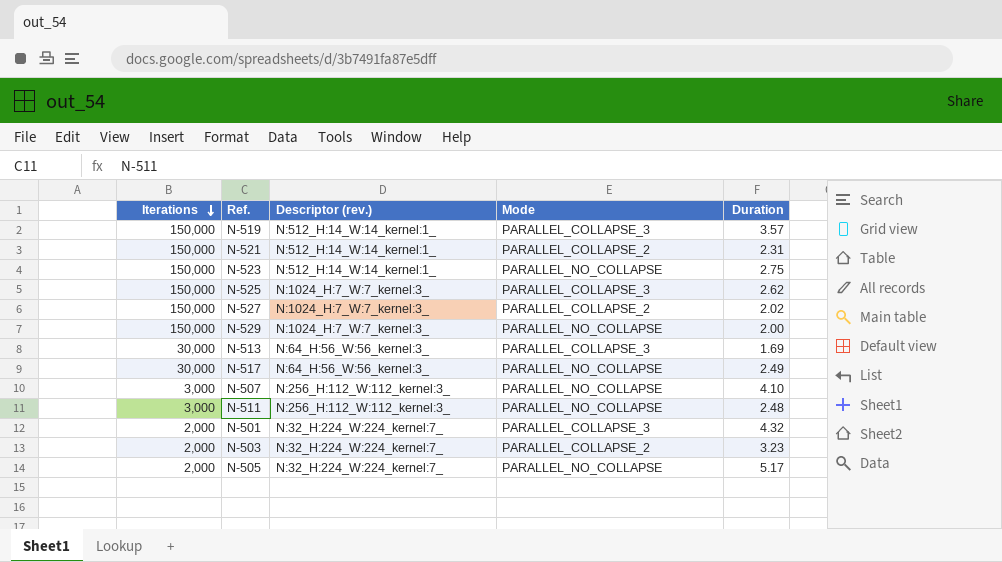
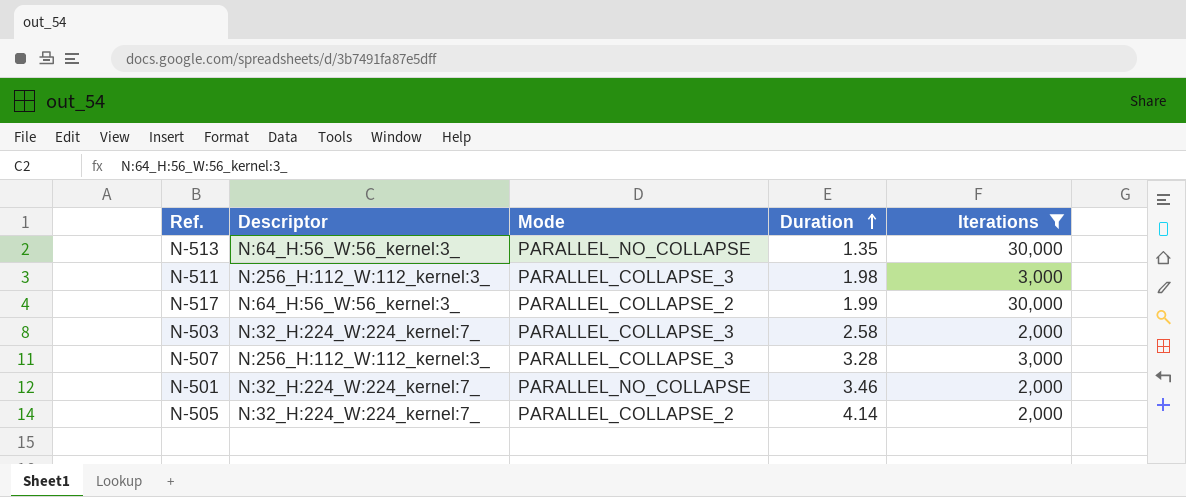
filter: none -> Iterations != 150,000
row order: Iterations descending -> Duration ascending
column name: Descriptor (rev.) -> Descriptor
column Iterations | position: 1 -> 5
N-513 | Mode: PARALLEL_COLLAPSE_3 -> PARALLEL_NO_COLLAPSE
N-513 | Duration: 1.69 -> 1.35
N-511 | Mode: PARALLEL_NO_COLLAPSE -> PARALLEL_COLLAPSE_3
N-511 | Duration: 2.48 -> 1.98
N-517 | Mode: PARALLEL_NO_COLLAPSE -> PARALLEL_COLLAPSE_2
N-517 | Duration: 2.49 -> 1.99
N-503 | Mode: PARALLEL_COLLAPSE_2 -> PARALLEL_COLLAPSE_3
N-503 | Duration: 3.23 -> 2.58
N-507 | Mode: PARALLEL_NO_COLLAPSE -> PARALLEL_COLLAPSE_3
N-507 | Duration: 4.10 -> 3.28
N-501 | Mode: PARALLEL_COLLAPSE_3 -> PARALLEL_NO_COLLAPSE
N-501 | Duration: 4.32 -> 3.46
N-505 | Mode: PARALLEL_NO_COLLAPSE -> PARALLEL_COLLAPSE_2
N-505 | Duration: 5.17 -> 4.14

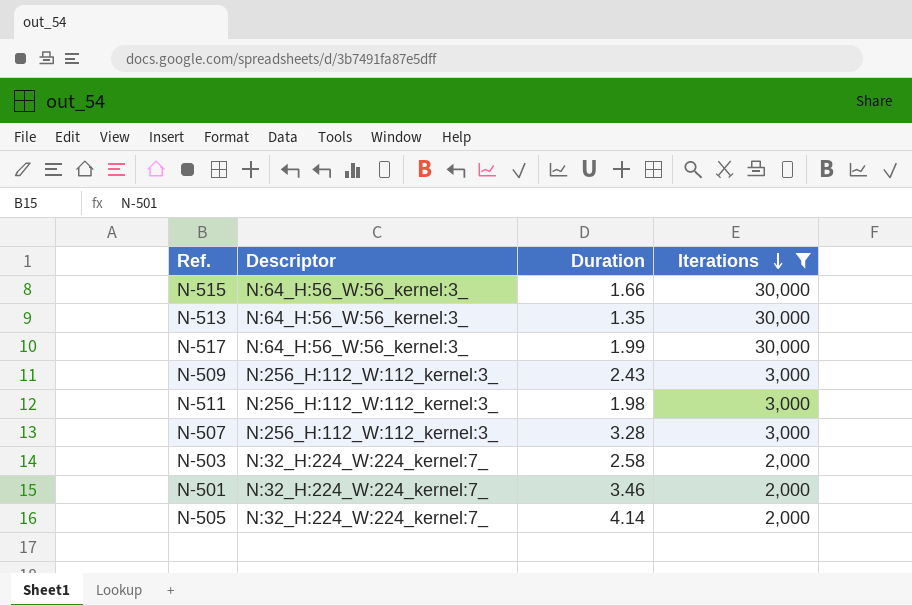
row order: Duration ascending -> Iterations descending
column Mode | position: 3 -> none
row N-515: none -> N:64_H:56_W:56_kernel:3_ | 1.66 | 30,000
row N-509: none -> N:256_H:112_W:112_kernel:3_ | 2.43 | 3,000

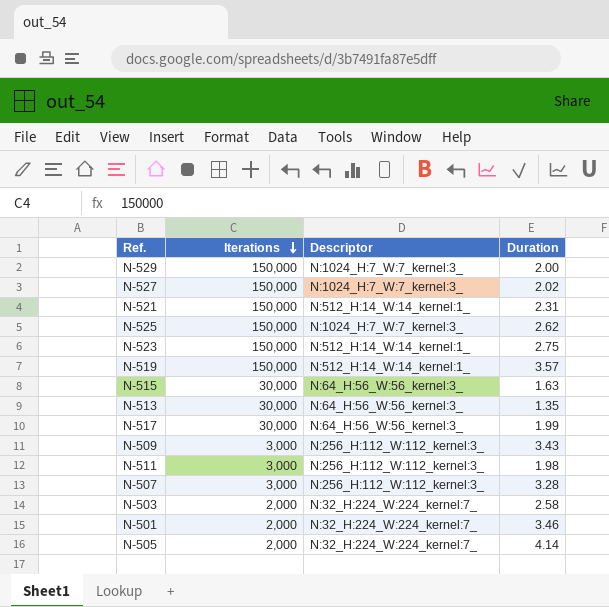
filter: Iterations != 150,000 -> none
column Iterations | position: 4 -> 2
N-515 | Duration: 1.66 -> 1.63
N-509 | Duration: 2.43 -> 3.43

